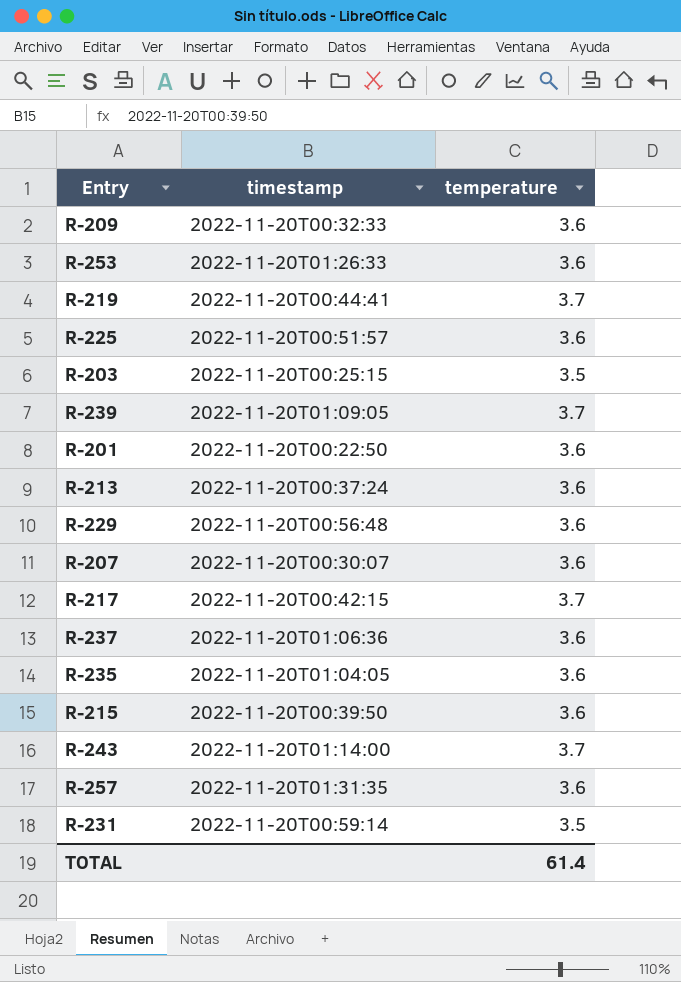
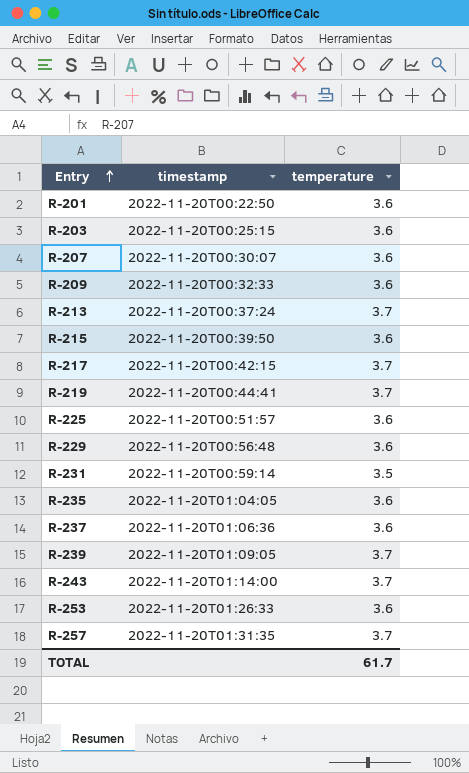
row order: none -> Entry ascending
R-203 | temperature: 3.5 -> 3.6
R-213 | temperature: 3.6 -> 3.7
R-257 | temperature: 3.6 -> 3.7
TOTAL | temperature: 61.4 -> 61.7

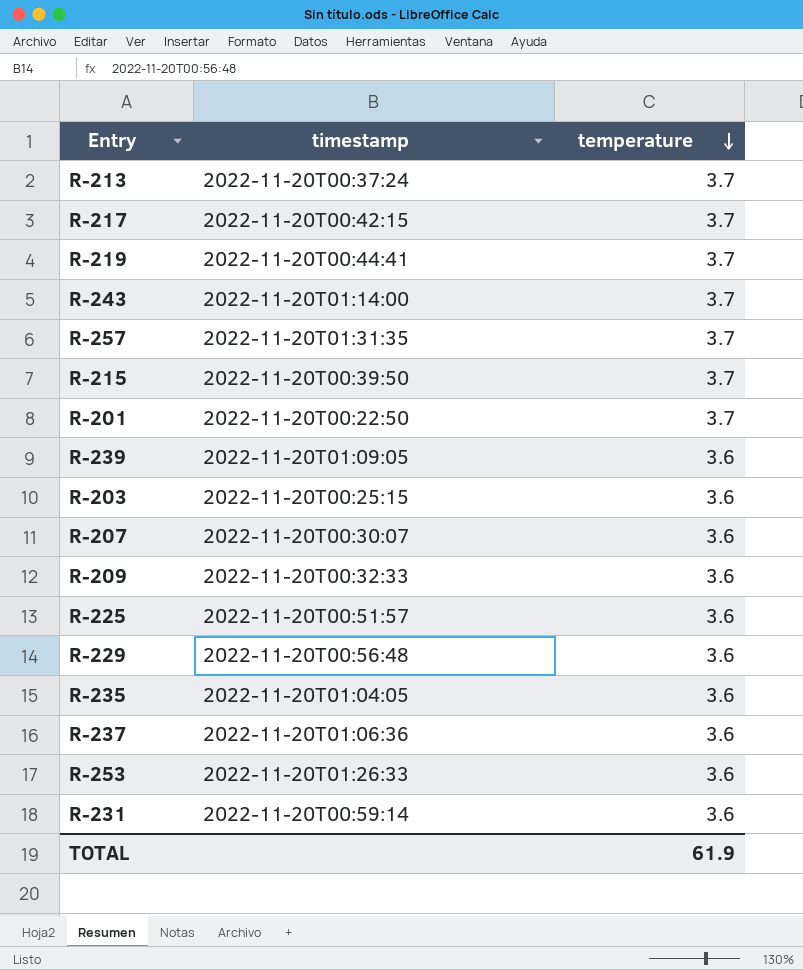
row order: Entry ascending -> temperature descending
R-215 | temperature: 3.6 -> 3.7
R-201 | temperature: 3.6 -> 3.7
R-239 | temperature: 3.7 -> 3.6
R-231 | temperature: 3.5 -> 3.6
TOTAL | temperature: 61.7 -> 61.9

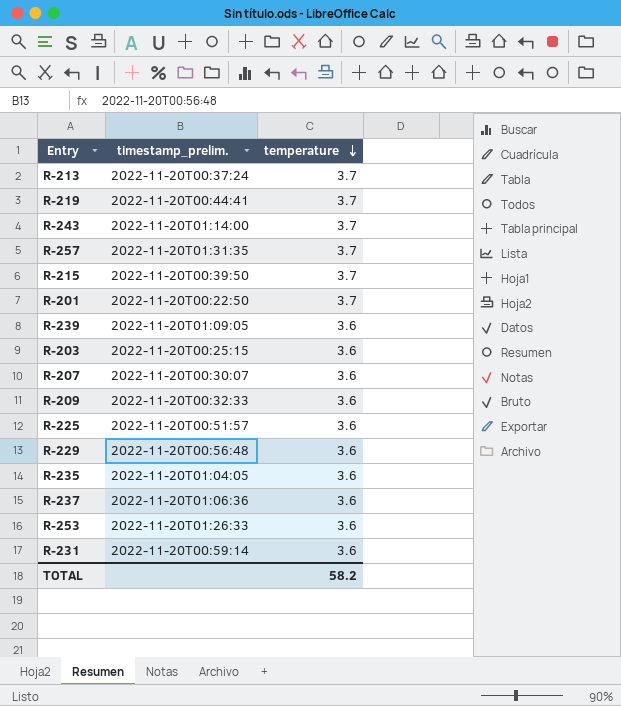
column name: timestamp -> timestamp_prelim.
row R-217: 2022-11-20T00:42:15 | 3.7 -> none
TOTAL | temperature: 61.9 -> 58.2

